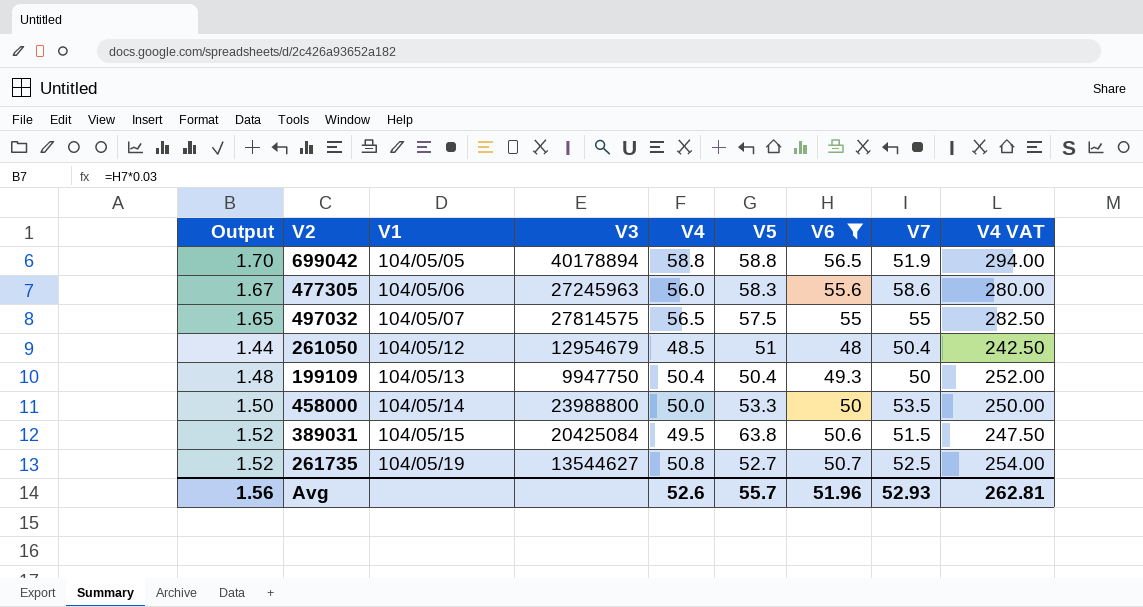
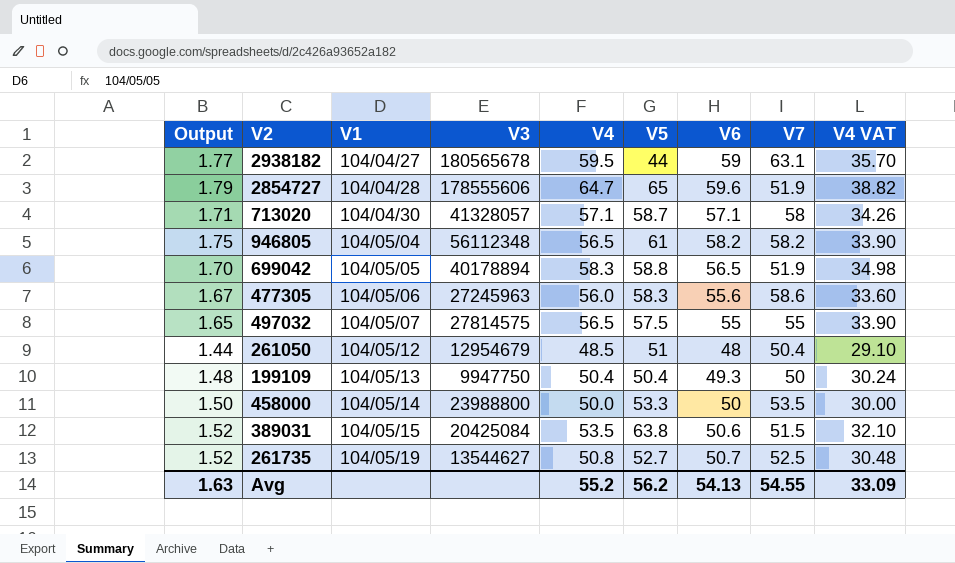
filter: V6 <= 56.5 -> none
column V4 VAT | formula: [V4] * 5 -> [V4] * 0.6
699042 | V4: 58.8 -> 58.3
389031 | V4: 49.5 -> 53.5
Avg | Output: 1.56 -> 1.63
Avg | V4: 52.6 -> 55.2
Avg | V5: 55.7 -> 56.2
Avg | V6: 51.96 -> 54.13
Avg | V7: 52.93 -> 54.55
Avg | V4 VAT: 262.81 -> 33.09

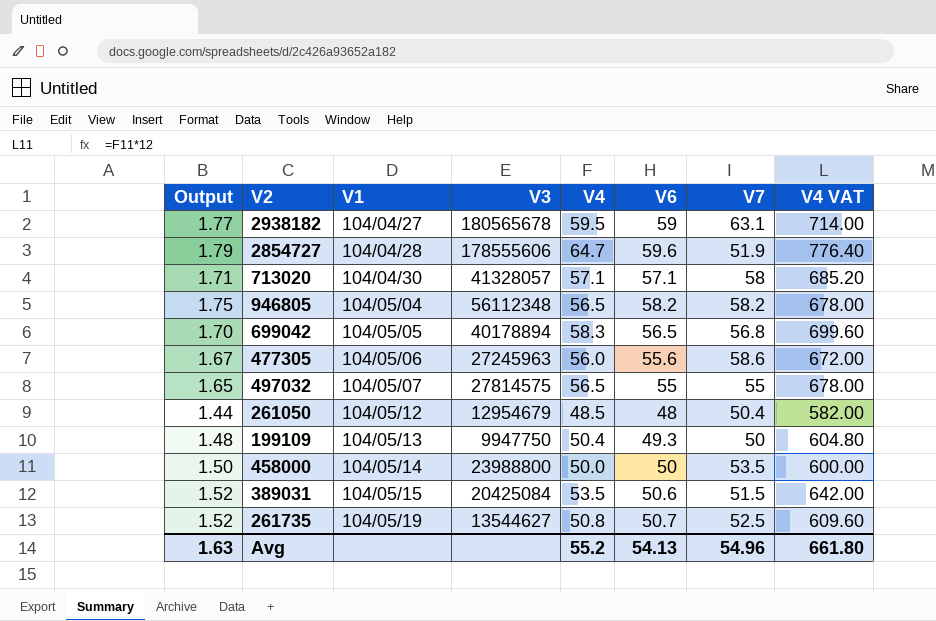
column V5 | position: 6 -> none
column V4 VAT | formula: [V4] * 0.6 -> [V4] * 12
699042 | V7: 51.9 -> 56.8
Avg | V7: 54.55 -> 54.96
Avg | V4 VAT: 33.09 -> 661.80

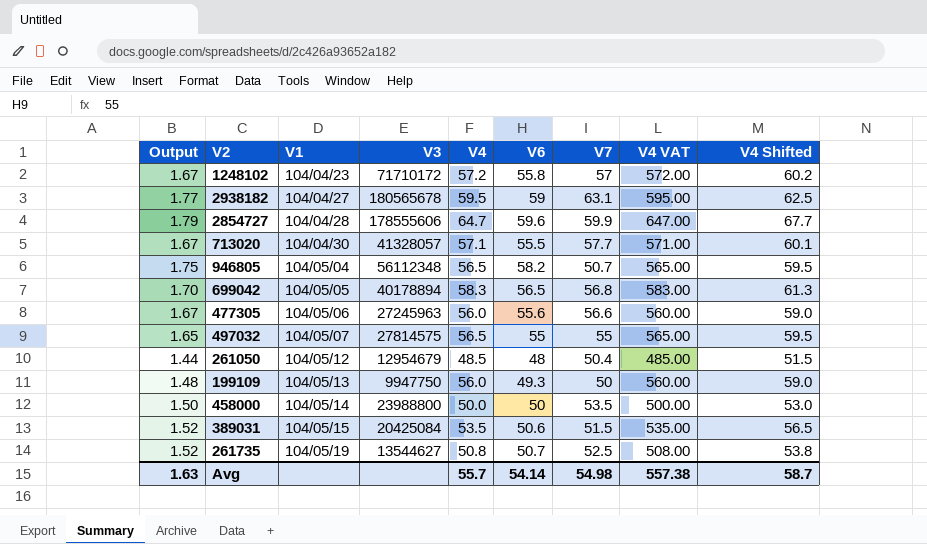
column V4 VAT | formula: [V4] * 12 -> [V4] * 10
column V4 Shifted | formula: none -> [V4] + 3
row 1248102: none -> 1.67 | 104/04/23 | 71710172 | 57.2 | 55.8 | 57 | 572.00 | 60.2
2854727 | V7: 51.9 -> 59.9
713020 | Output: 1.71 -> 1.67
713020 | V6: 57.1 -> 55.5
713020 | V7: 58 -> 57.7
946805 | V7: 58.2 -> 50.7
477305 | V7: 58.6 -> 56.6
199109 | V4: 50.4 -> 56.0
Avg | V4: 55.2 -> 55.7
Avg | V6: 54.13 -> 54.14
Avg | V7: 54.96 -> 54.98
Avg | V4 VAT: 661.80 -> 557.38

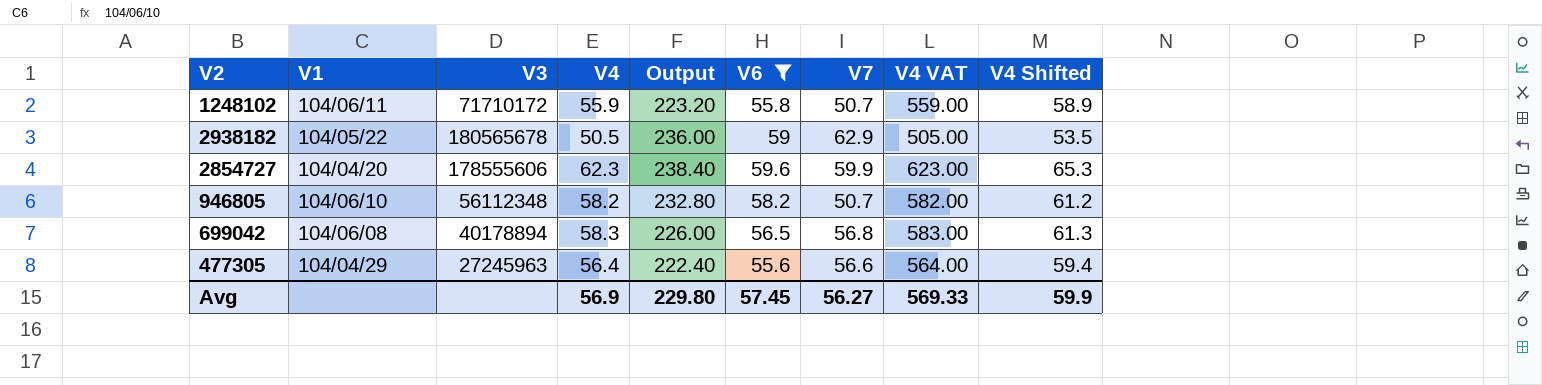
filter: none -> V6 >= 55.6
column Output | formula: [V6] * 0.03 -> [V6] * 4
column Output | position: 1 -> 5
1248102 | V1: 104/04/23 -> 104/06/11
1248102 | V4: 57.2 -> 55.9
1248102 | V7: 57 -> 50.7
1248102 | V4 VAT: 572.00 -> 559.00
1248102 | V4 Shifted: 60.2 -> 58.9
2938182 | V1: 104/04/27 -> 104/05/22
2938182 | V4: 59.5 -> 50.5
2938182 | V7: 63.1 -> 62.9
2938182 | V4 VAT: 595.00 -> 505.00
2938182 | V4 Shifted: 62.5 -> 53.5
2854727 | V1: 104/04/28 -> 104/04/20
2854727 | V4: 64.7 -> 62.3
2854727 | V4 VAT: 647.00 -> 623.00
2854727 | V4 Shifted: 67.7 -> 65.3
946805 | V1: 104/05/04 -> 104/06/10
946805 | V4: 56.5 -> 58.2
946805 | V4 VAT: 565.00 -> 582.00
946805 | V4 Shifted: 59.5 -> 61.2
699042 | V1: 104/05/05 -> 104/06/08
477305 | V1: 104/05/06 -> 104/04/29
477305 | V4: 56.0 -> 56.4
477305 | V4 VAT: 560.00 -> 564.00
477305 | V4 Shifted: 59.0 -> 59.4
Avg | V4: 55.7 -> 56.9
Avg | Output: 1.63 -> 229.80
Avg | V6: 54.14 -> 57.45
Avg | V7: 54.98 -> 56.27
Avg | V4 VAT: 557.38 -> 569.33
Avg | V4 Shifted: 58.7 -> 59.9

